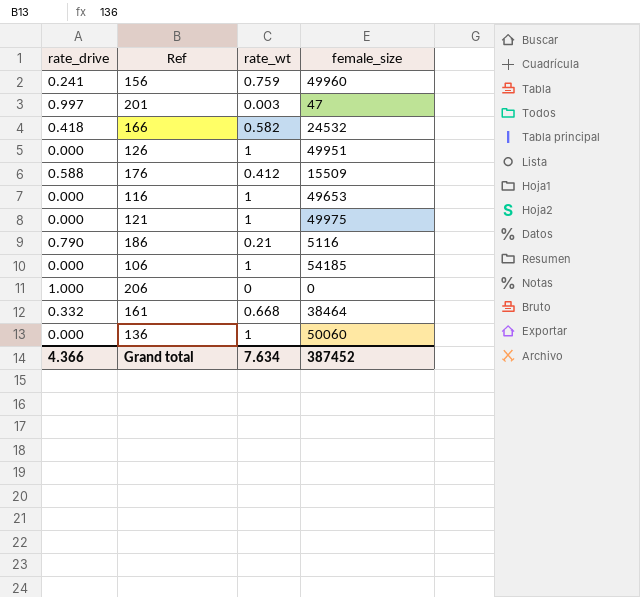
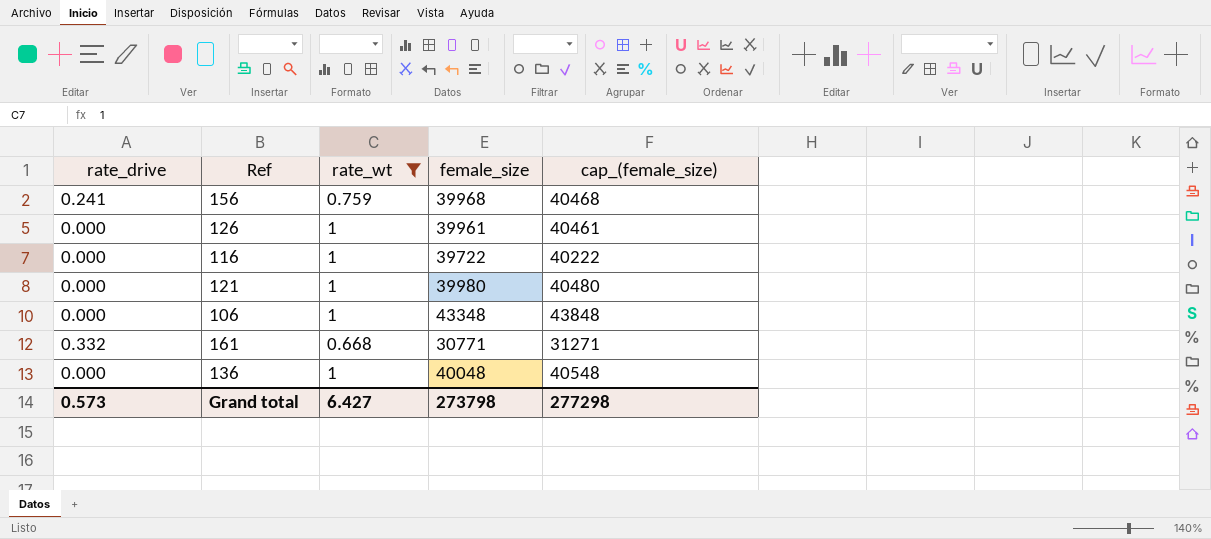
filter: none -> rate_wt >= 0.668
column cap_(female_size) | formula: none -> [female_size] + 500
156 | female_size: 49960 -> 39968
126 | female_size: 49951 -> 39961
116 | female_size: 49653 -> 39722
121 | female_size: 49975 -> 39980
106 | female_size: 54185 -> 43348
161 | female_size: 38464 -> 30771
136 | female_size: 50060 -> 40048
Grand total | rate_drive: 4.366 -> 0.573
Grand total | rate_wt: 7.634 -> 6.427
Grand total | female_size: 387452 -> 273798

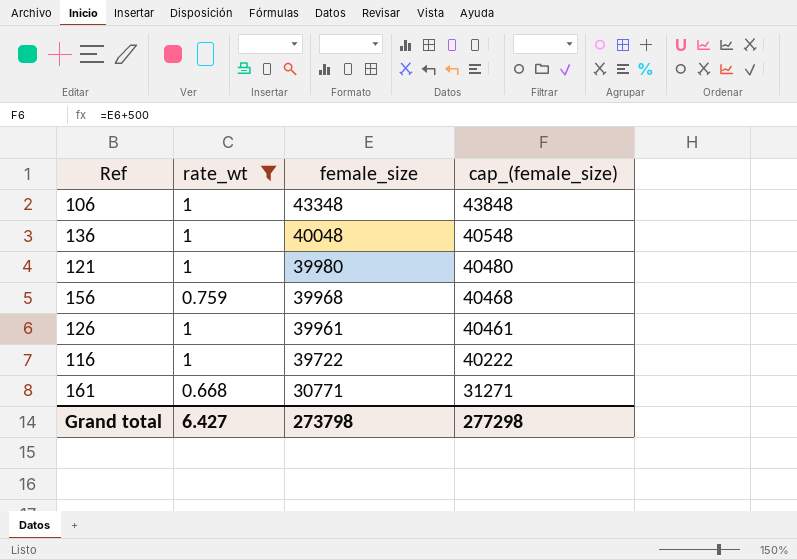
row order: none -> female_size descending
column rate_drive | position: 1 -> none

